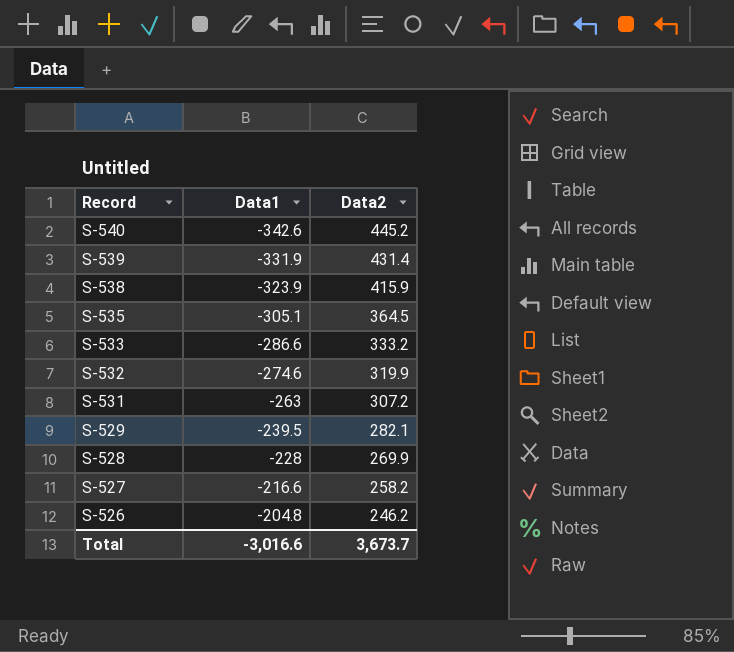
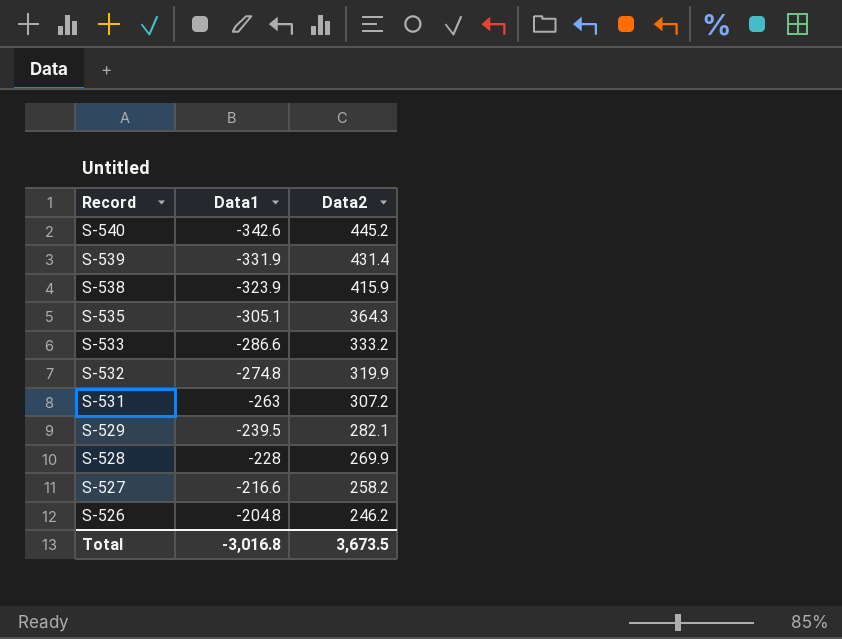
S-535 | Data2: 364.5 -> 364.3
S-532 | Data1: -274.6 -> -274.8
Total | Data1: -3,016.6 -> -3,016.8
Total | Data2: 3,673.7 -> 3,673.5

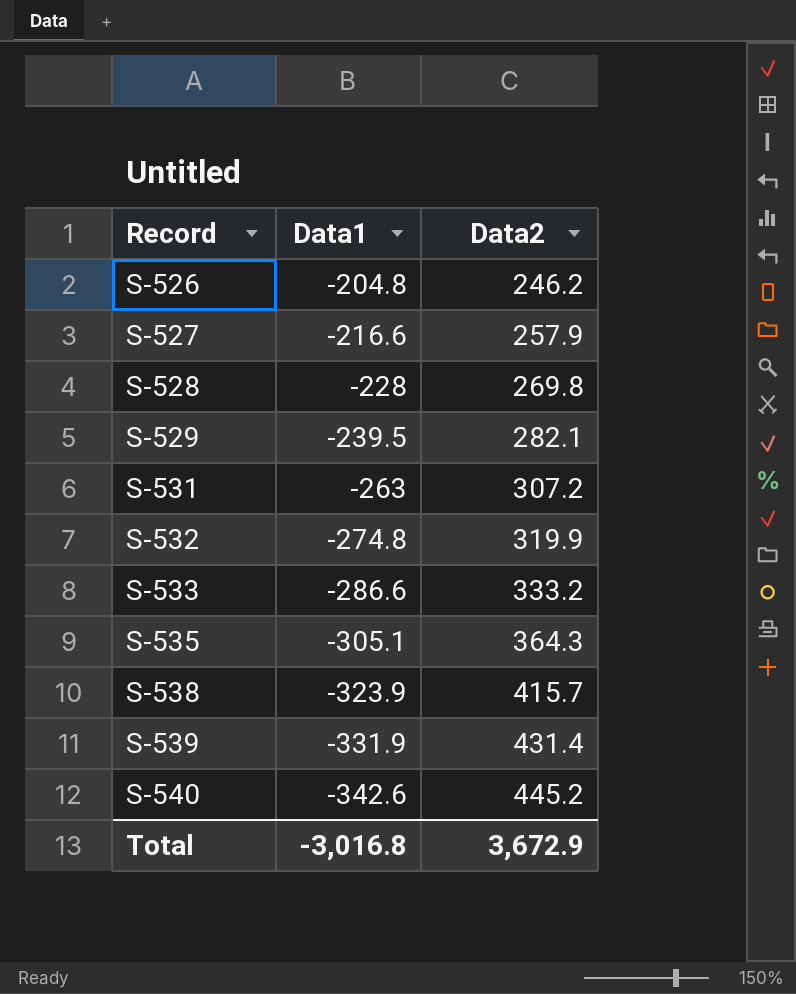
row order: Record descending -> Record ascending
S-527 | Data2: 258.2 -> 257.9
S-528 | Data2: 269.9 -> 269.8
S-538 | Data2: 415.9 -> 415.7
Total | Data2: 3,673.5 -> 3,672.9

